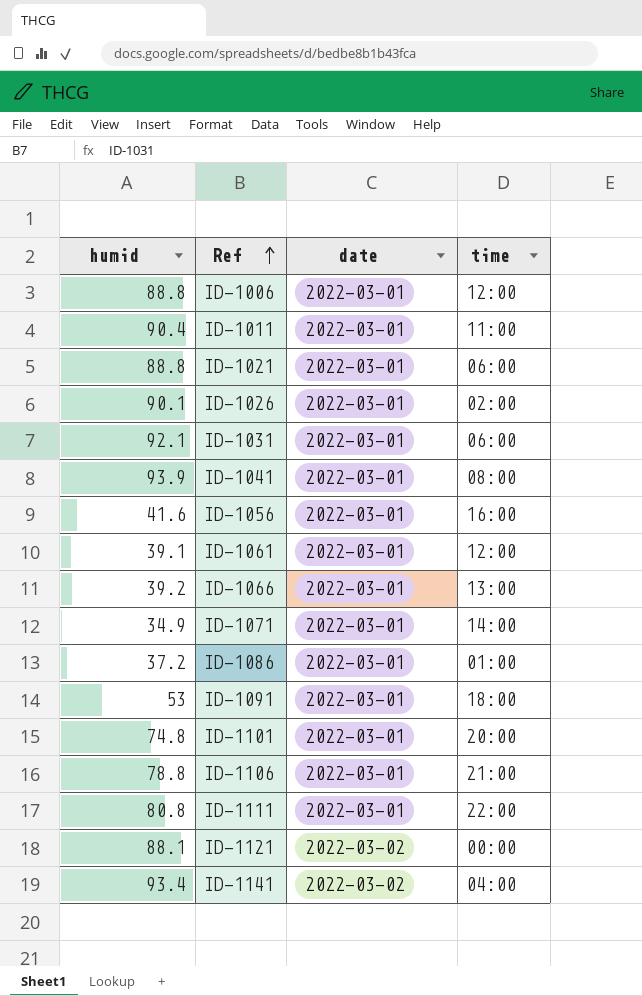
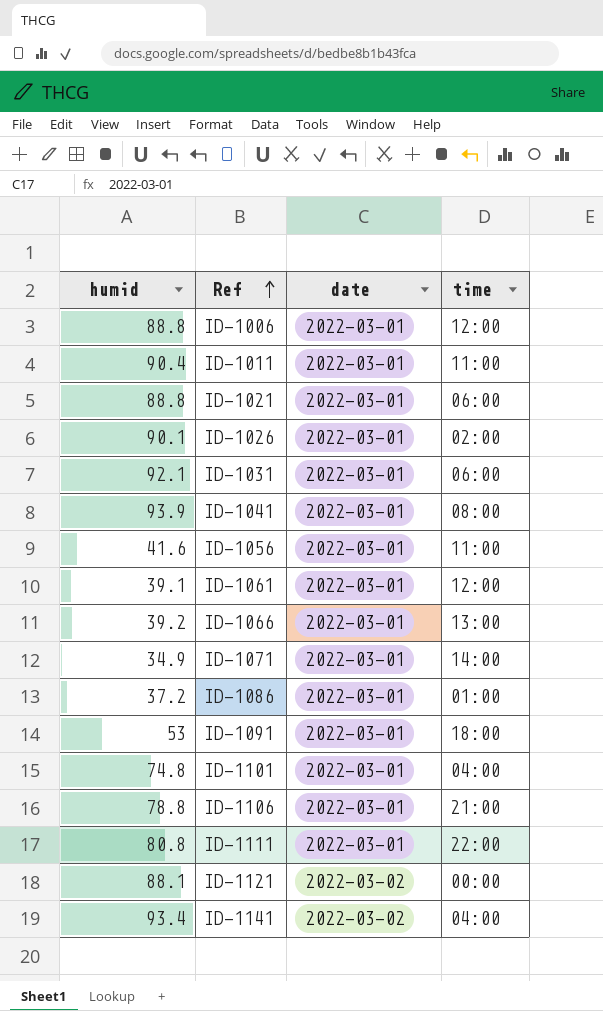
ID-1056 | time: 16:00 -> 11:00
ID-1101 | time: 20:00 -> 04:00

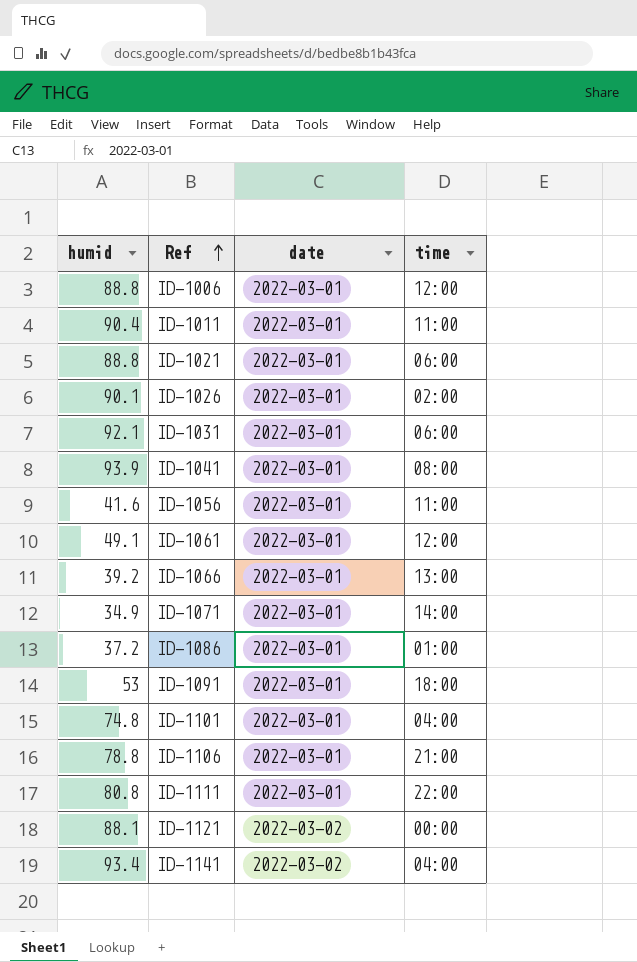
ID-1061 | humid: 39.1 -> 49.1

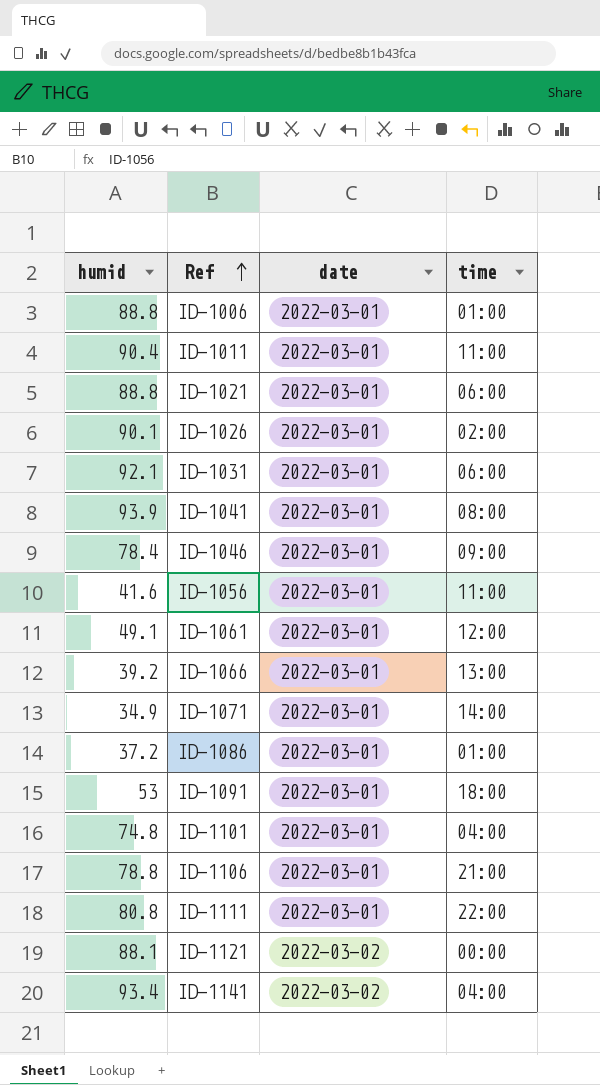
ID-1006 | time: 12:00 -> 01:00
row ID-1046: none -> 78.4 | 2022-03-01 | 09:00

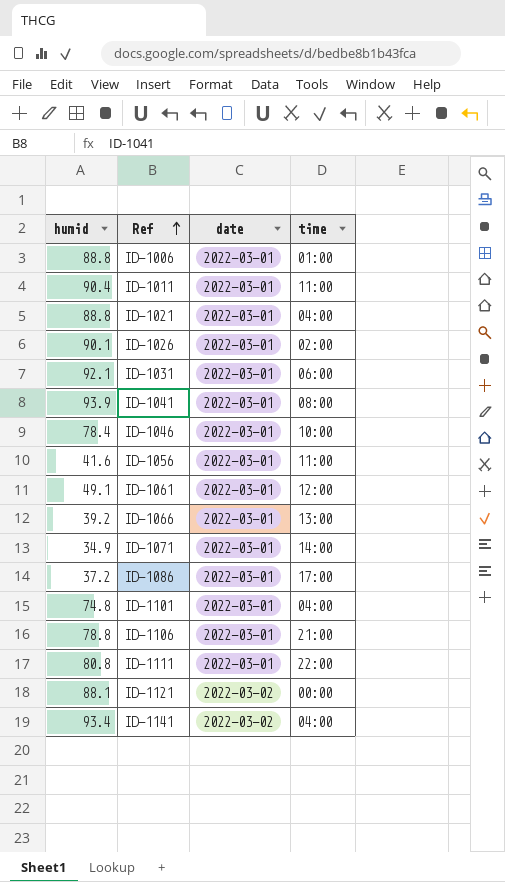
row ID-1091: 53 | 2022-03-01 | 18:00 -> none
ID-1021 | time: 06:00 -> 04:00
ID-1046 | time: 09:00 -> 10:00
ID-1086 | time: 01:00 -> 17:00

